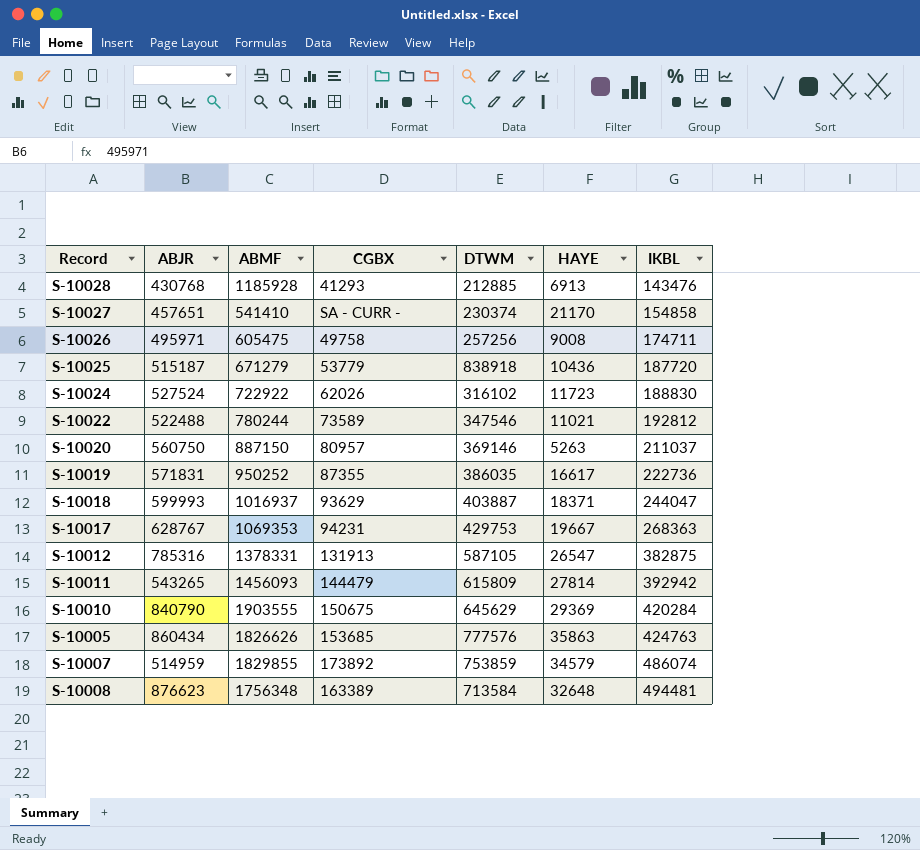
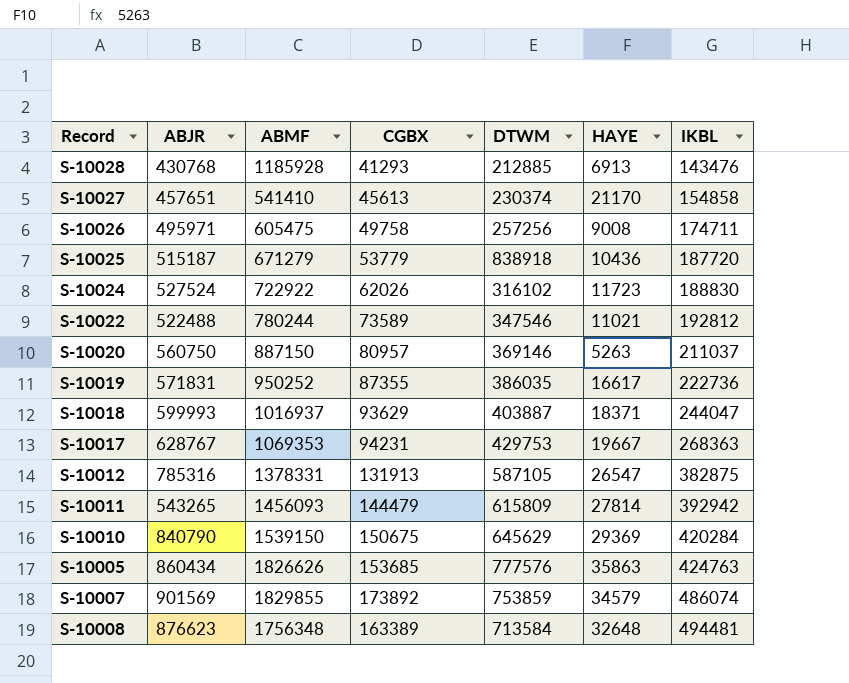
S-10027 | CGBX: SA - CURR - -> 45613
S-10010 | ABMF: 1903555 -> 1539150
S-10007 | ABJR: 514959 -> 901569

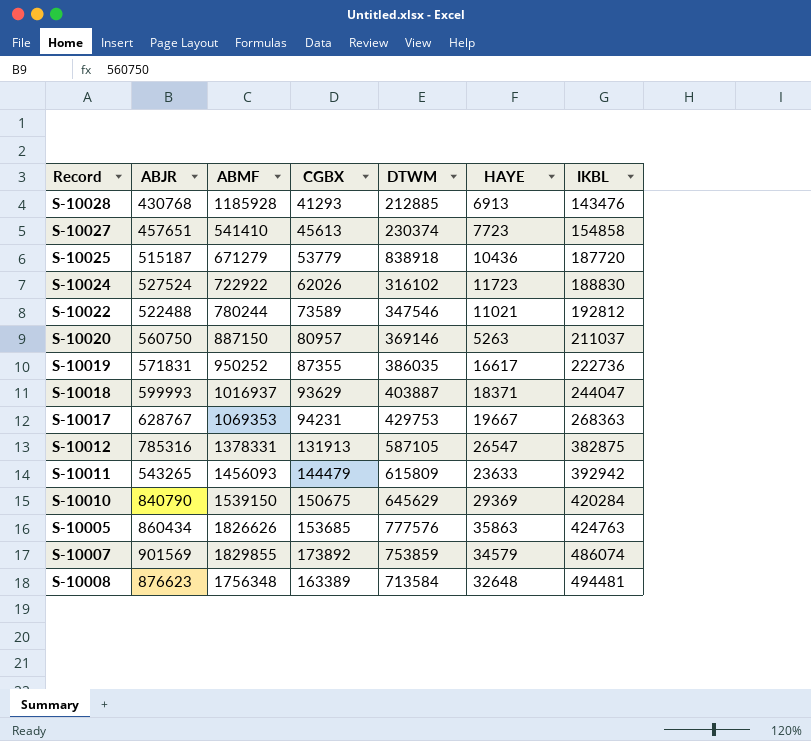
row S-10026: 495971 | 605475 | 49758 | 257256 | 9008 | 174711 -> none
S-10027 | HAYE: 21170 -> 7723
S-10011 | HAYE: 27814 -> 23633

